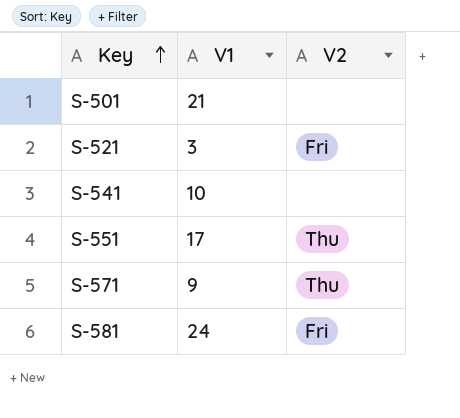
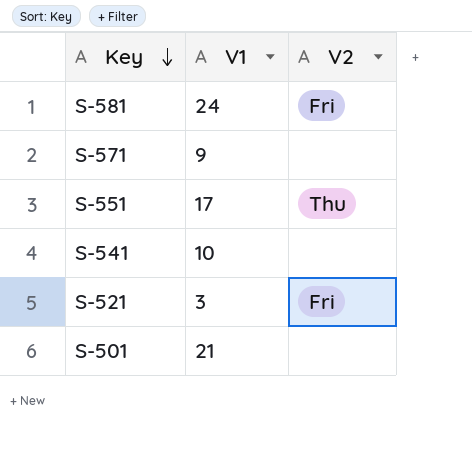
row order: Key ascending -> Key descending
S-571 | V2: Thu -> none

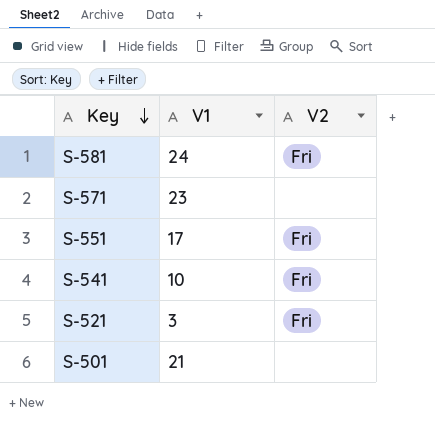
S-571 | V1: 9 -> 23
S-551 | V2: Thu -> Fri
S-541 | V2: none -> Fri

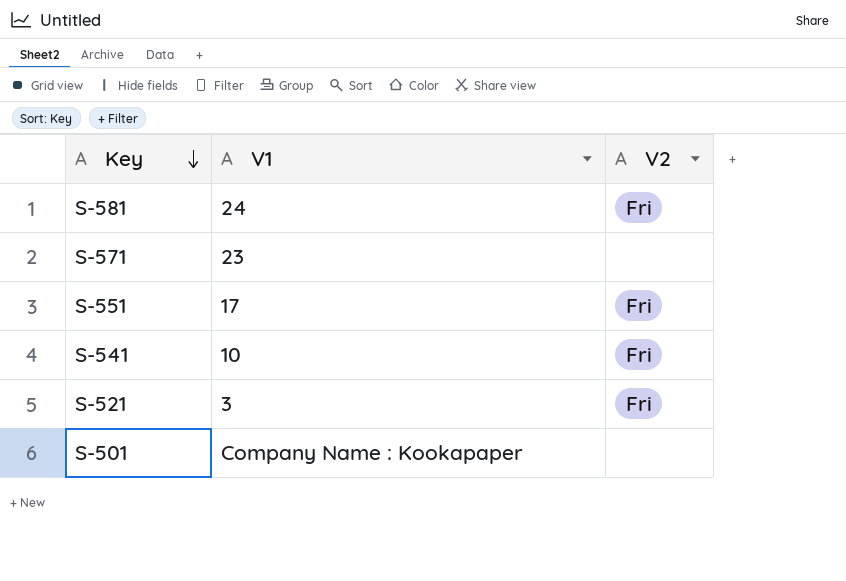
S-501 | V1: 21 -> Company Name : Kookapaper

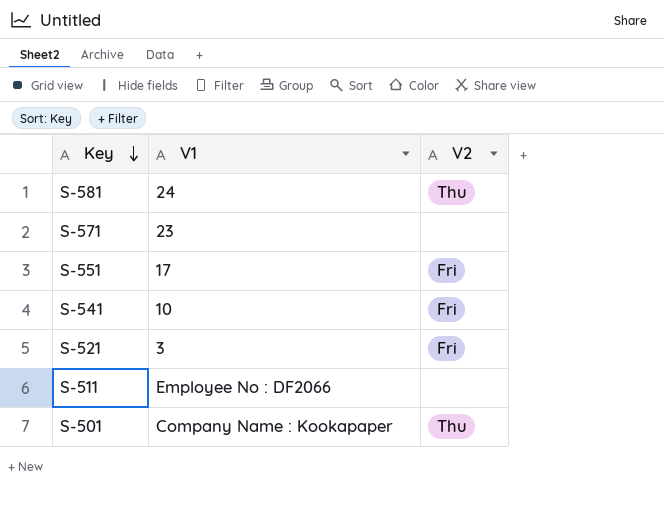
S-581 | V2: Fri -> Thu
row S-511: none -> Employee No : DF2066 | none
S-501 | V2: none -> Thu

